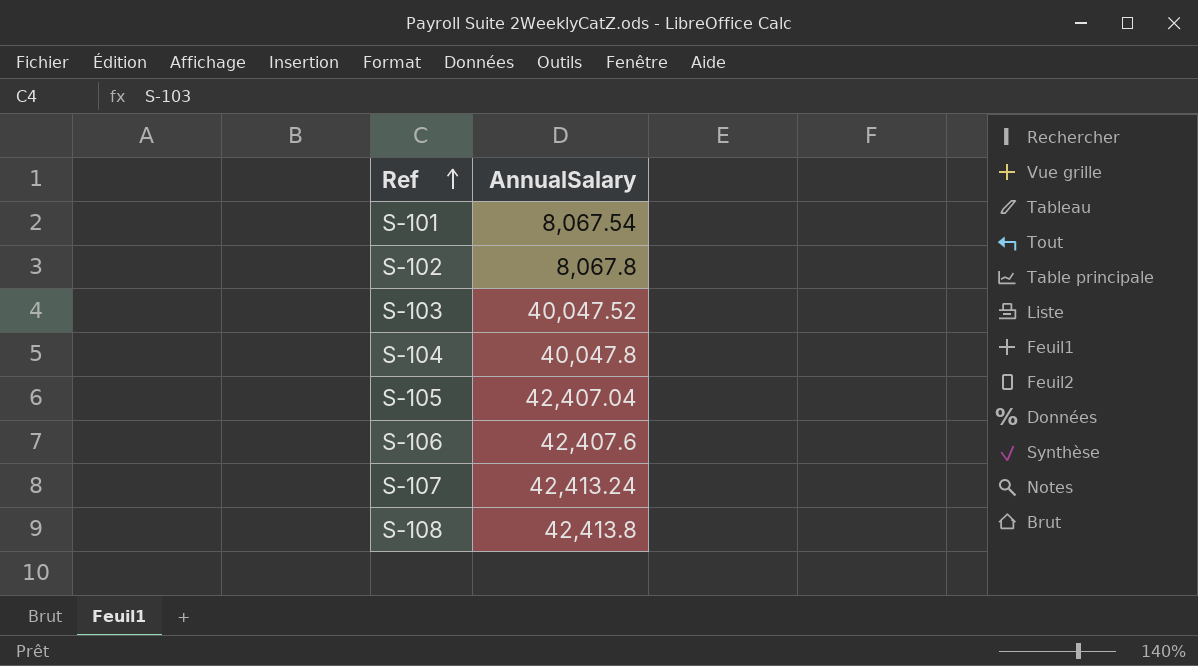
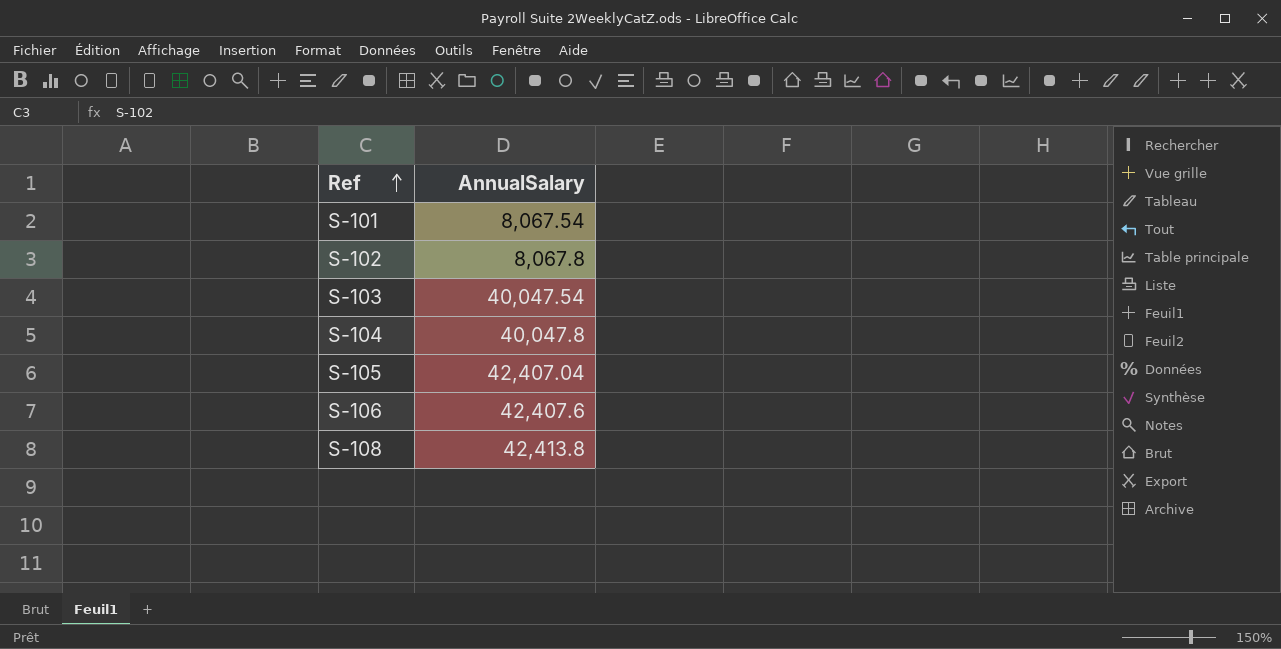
row S-107: 42,413.24 -> none
S-103 | AnnualSalary: 40,047.52 -> 40,047.54

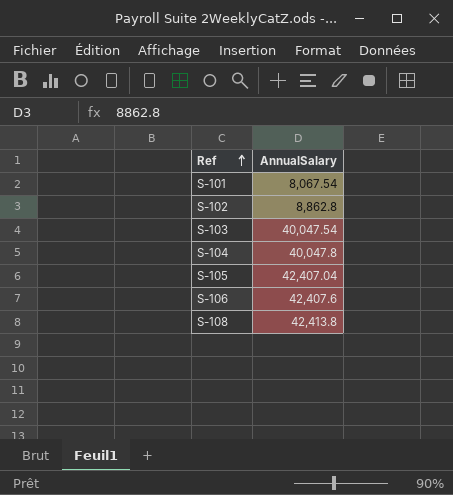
S-102 | AnnualSalary: 8,067.8 -> 8,862.8

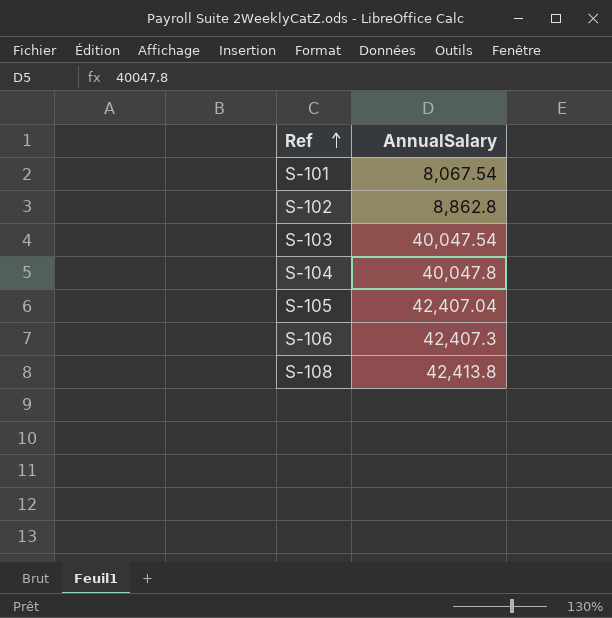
S-106 | AnnualSalary: 42,407.6 -> 42,407.3

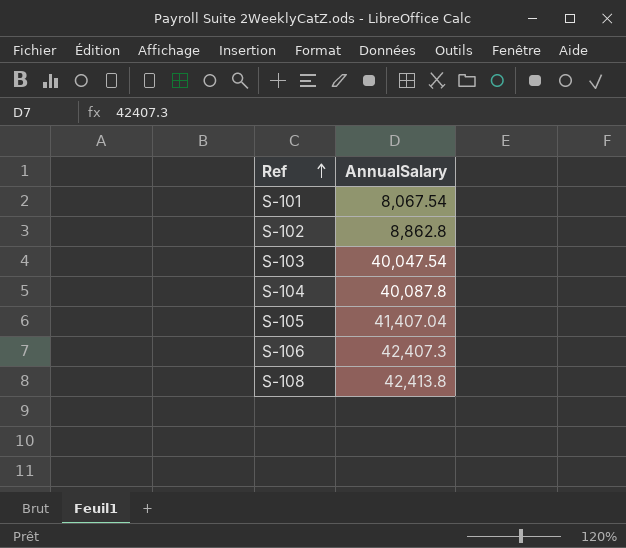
S-104 | AnnualSalary: 40,047.8 -> 40,087.8
S-105 | AnnualSalary: 42,407.04 -> 41,407.04

